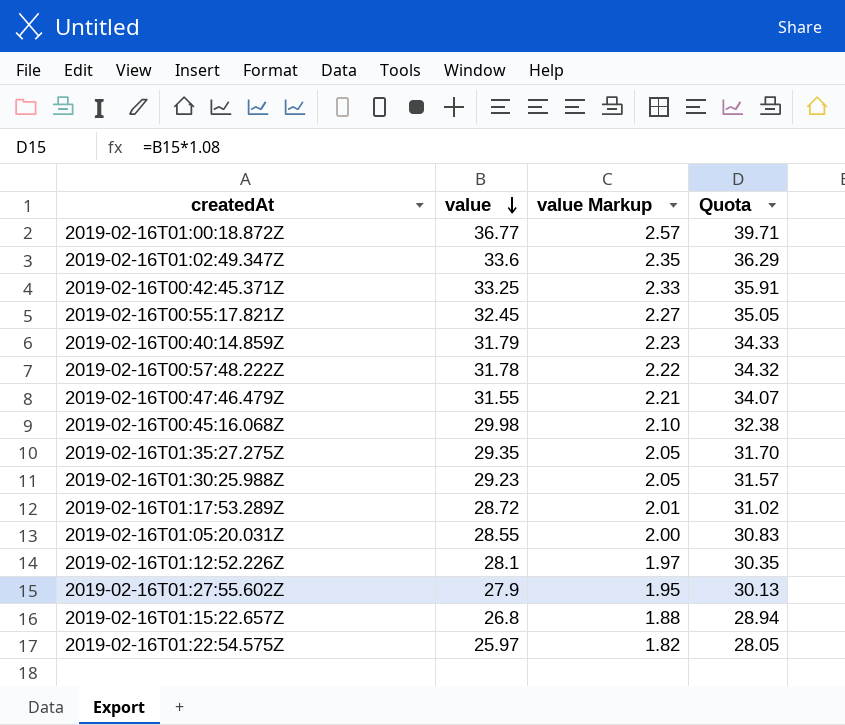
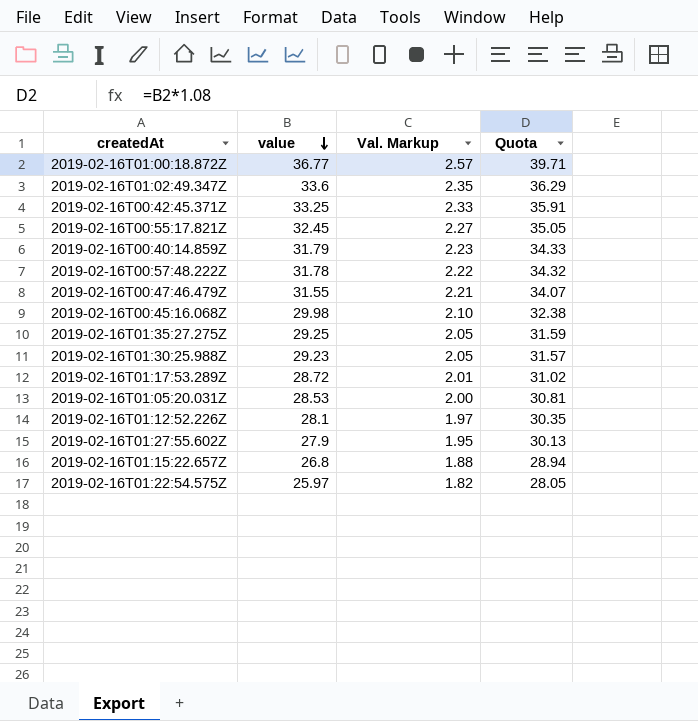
column name: value Markup -> Val. Markup
2019-02-16T01:35:27.275Z | value: 29.35 -> 29.25
2019-02-16T01:35:27.275Z | Quota: 31.70 -> 31.59
2019-02-16T01:05:20.031Z | value: 28.55 -> 28.53
2019-02-16T01:05:20.031Z | Quota: 30.83 -> 30.81

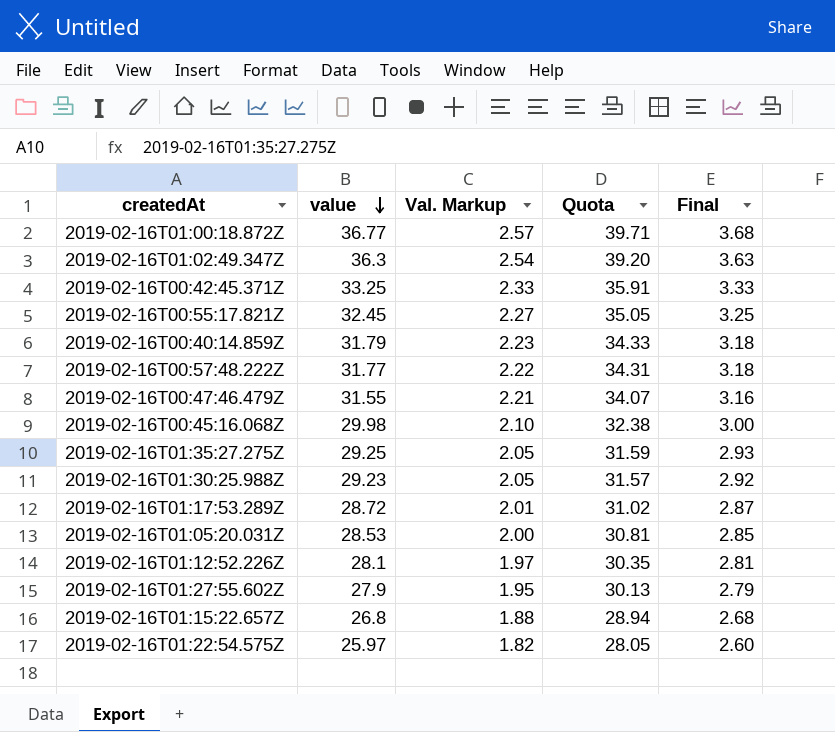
column Final | formula: none -> [value] * 0.1
2019-02-16T01:02:49.347Z | value: 33.6 -> 36.3
2019-02-16T01:02:49.347Z | Val. Markup: 2.35 -> 2.54
2019-02-16T01:02:49.347Z | Quota: 36.29 -> 39.20
2019-02-16T00:57:48.222Z | value: 31.78 -> 31.77
2019-02-16T00:57:48.222Z | Quota: 34.32 -> 34.31

